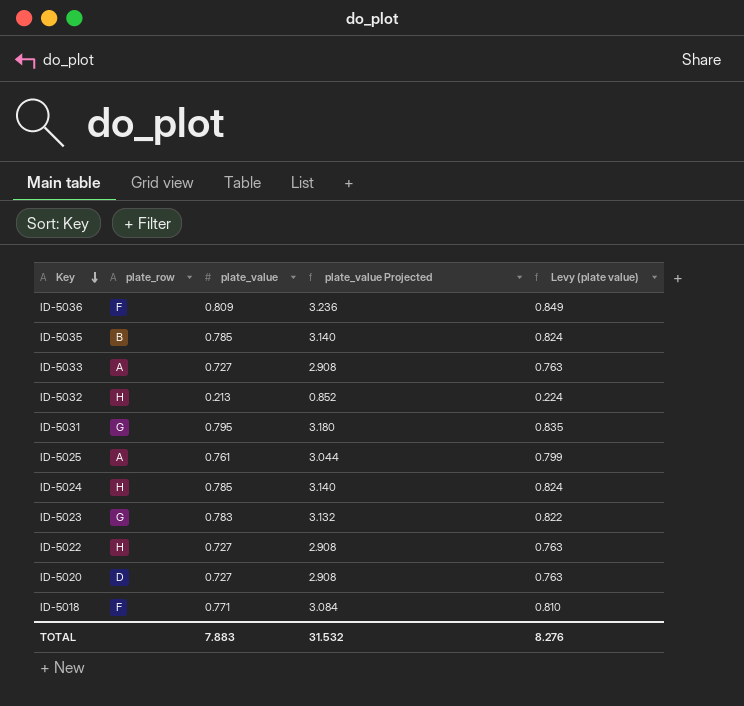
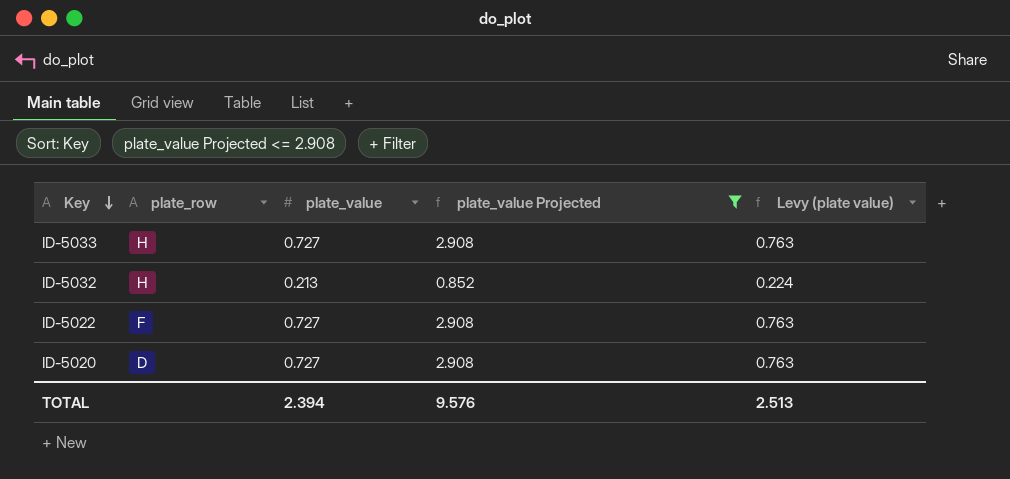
filter: none -> plate_value Projected <= 2.908
ID-5033 | plate_row: A -> H
ID-5022 | plate_row: H -> F
TOTAL | plate_value: 7.883 -> 2.394
TOTAL | plate_value Projected: 31.532 -> 9.576
TOTAL | Levy (plate value): 8.276 -> 2.513

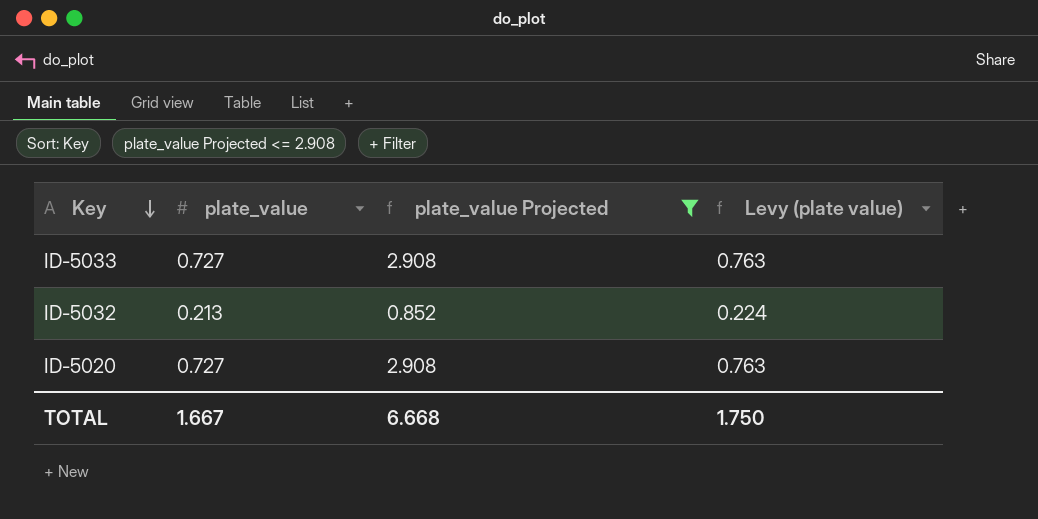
column plate_row | position: 2 -> none
row ID-5022: F | 0.727 | 2.908 | 0.763 -> none
TOTAL | plate_value: 2.394 -> 1.667
TOTAL | plate_value Projected: 9.576 -> 6.668
TOTAL | Levy (plate value): 2.513 -> 1.750

